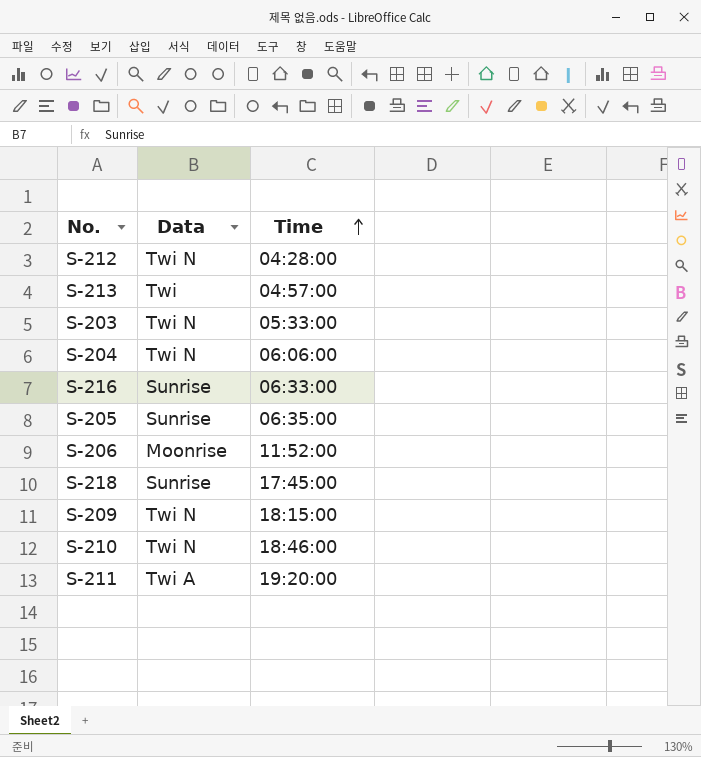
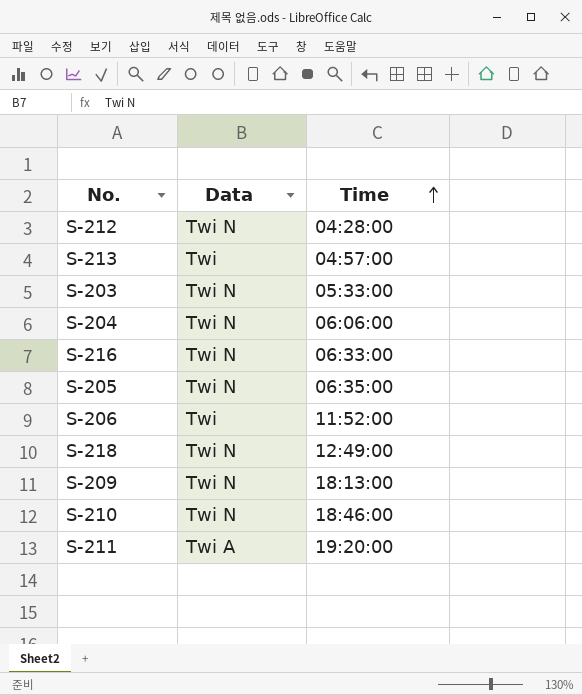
S-216 | Data: Sunrise -> Twi N
S-205 | Data: Sunrise -> Twi N
S-206 | Data: Moonrise -> Twi
S-218 | Data: Sunrise -> Twi N
S-218 | Time: 17:45:00 -> 12:49:00
S-209 | Time: 18:15:00 -> 18:13:00

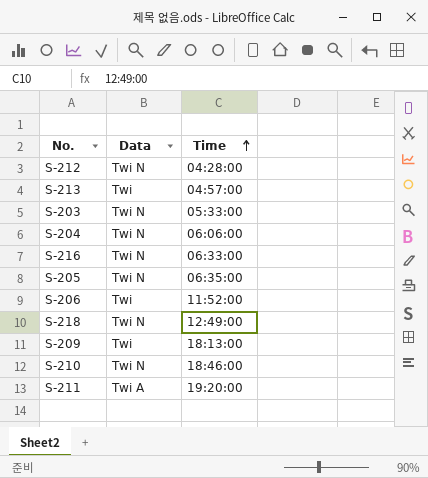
S-209 | Data: Twi N -> Twi

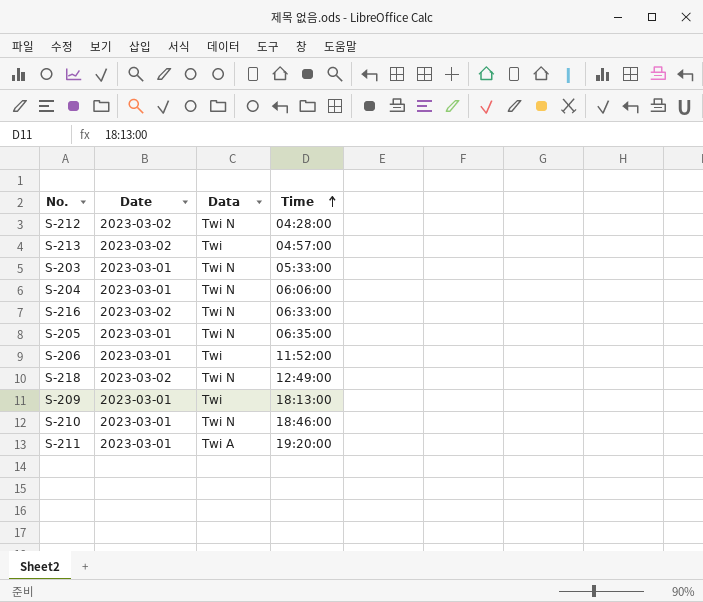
column Date | position: none -> 2

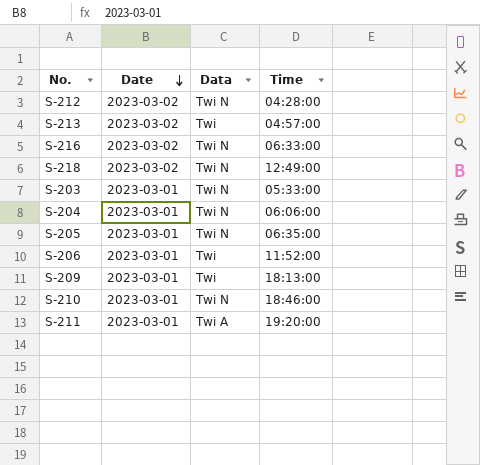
row order: Time ascending -> Date descending

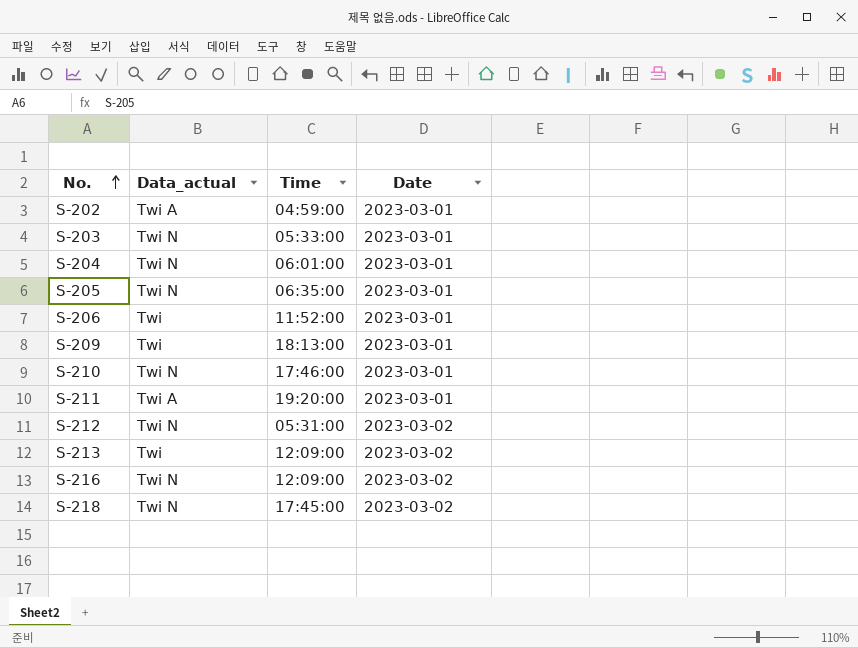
row order: Date descending -> No. ascending
column name: Data -> Data_actual
column Date | position: 2 -> 4
row S-202: none -> Twi A | 04:59:00 | 2023-03-01
S-204 | Time: 06:06:00 -> 06:01:00
S-210 | Time: 18:46:00 -> 17:46:00
S-212 | Time: 04:28:00 -> 05:31:00
S-213 | Time: 04:57:00 -> 12:09:00
S-216 | Time: 06:33:00 -> 12:09:00
S-218 | Time: 12:49:00 -> 17:45:00

